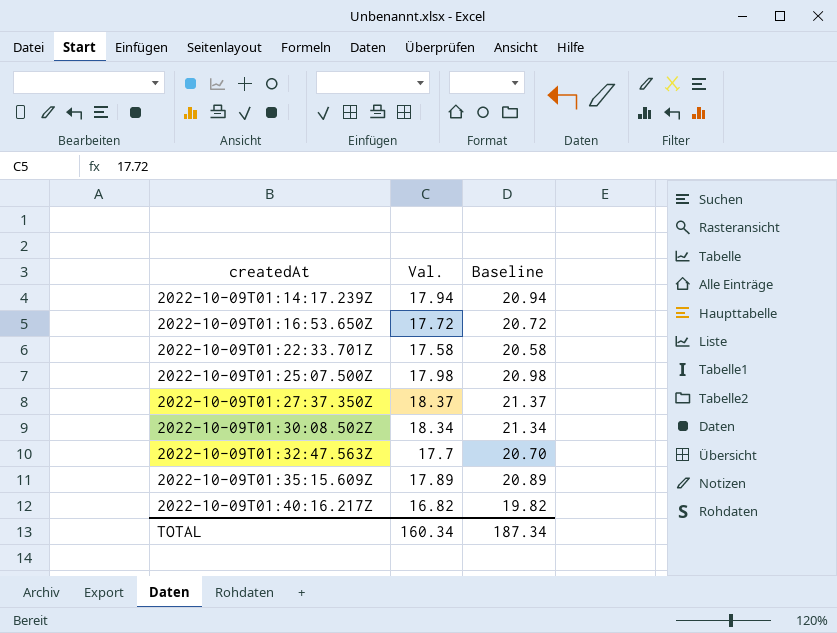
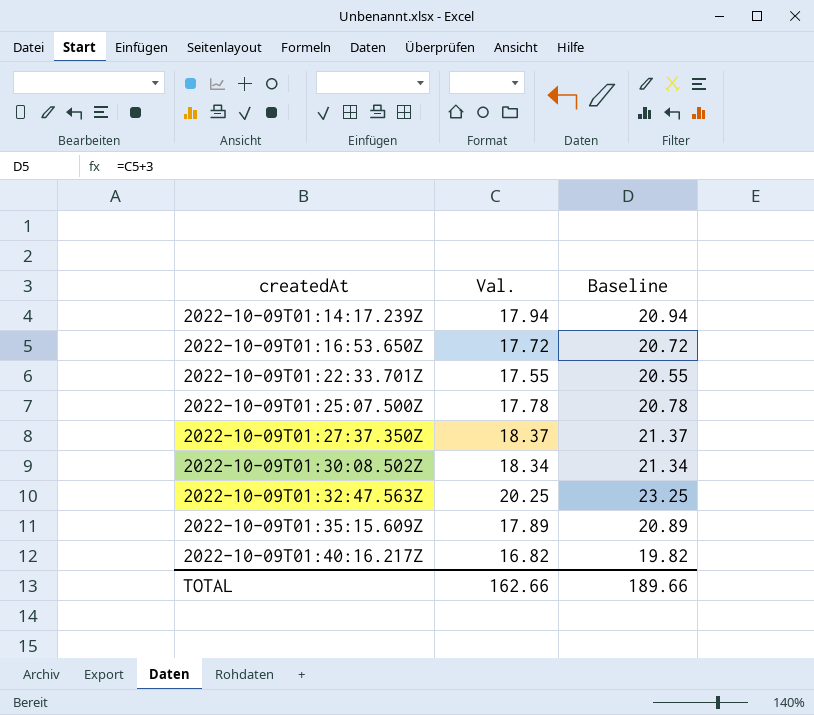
2022-10-09T01:22:33.701Z | Val.: 17.58 -> 17.55
2022-10-09T01:22:33.701Z | Baseline: 20.58 -> 20.55
2022-10-09T01:25:07.500Z | Val.: 17.98 -> 17.78
2022-10-09T01:25:07.500Z | Baseline: 20.98 -> 20.78
2022-10-09T01:32:47.563Z | Val.: 17.7 -> 20.25
2022-10-09T01:32:47.563Z | Baseline: 20.70 -> 23.25
TOTAL | Val.: 160.34 -> 162.66
TOTAL | Baseline: 187.34 -> 189.66

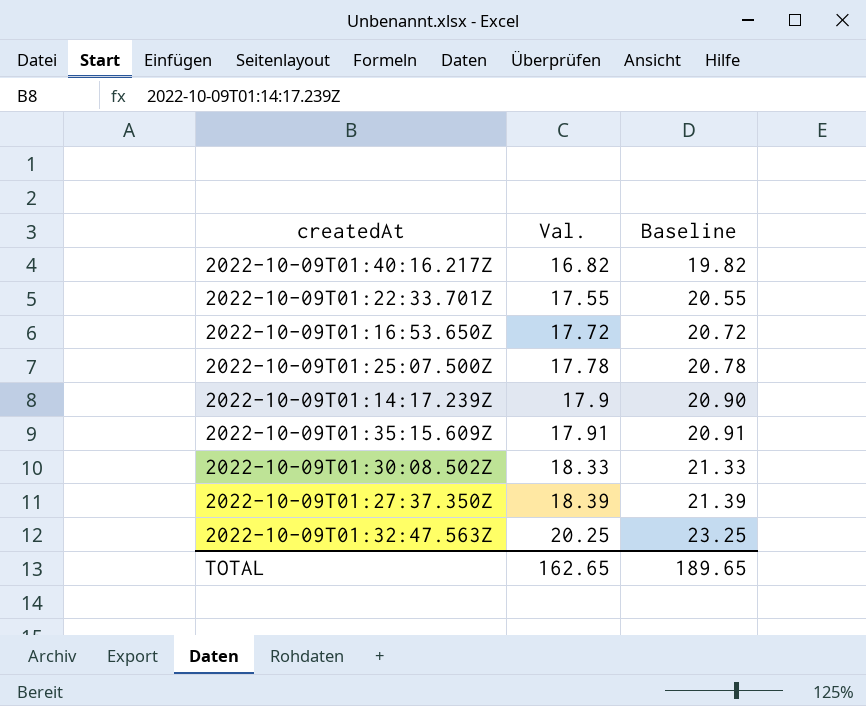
row order: createdAt ascending -> Val. ascending
2022-10-09T01:14:17.239Z | Val.: 17.94 -> 17.9
2022-10-09T01:14:17.239Z | Baseline: 20.94 -> 20.90
2022-10-09T01:35:15.609Z | Val.: 17.89 -> 17.91
2022-10-09T01:35:15.609Z | Baseline: 20.89 -> 20.91
2022-10-09T01:30:08.502Z | Val.: 18.34 -> 18.33
2022-10-09T01:30:08.502Z | Baseline: 21.34 -> 21.33
2022-10-09T01:27:37.350Z | Val.: 18.37 -> 18.39
2022-10-09T01:27:37.350Z | Baseline: 21.37 -> 21.39
TOTAL | Val.: 162.66 -> 162.65
TOTAL | Baseline: 189.66 -> 189.65

